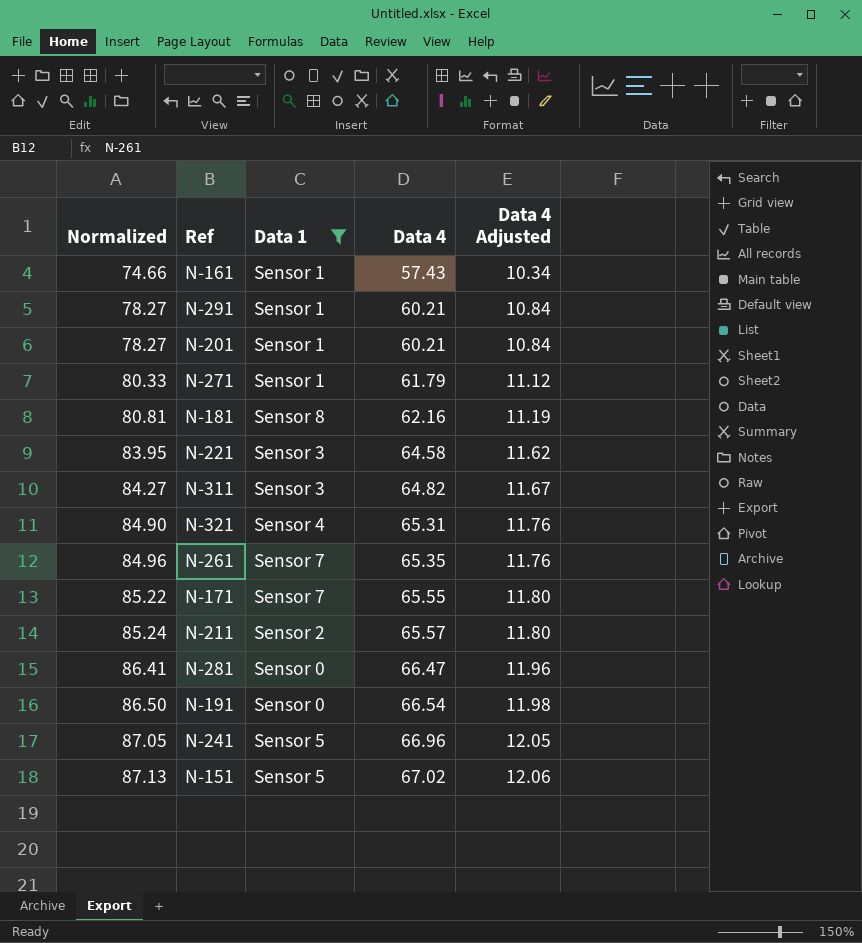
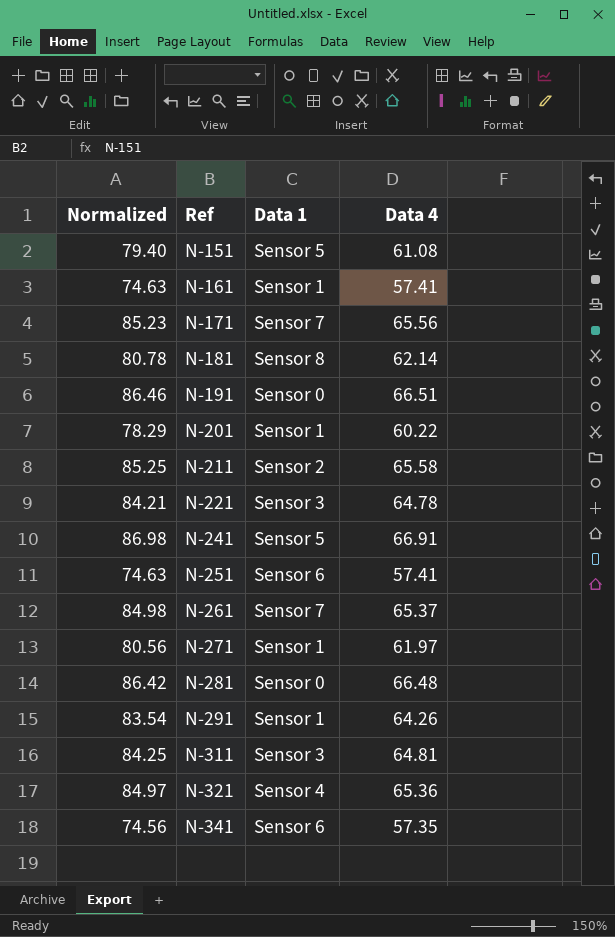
filter: Data 1 != Sensor 6 -> none
row order: Normalized ascending -> Ref ascending
column Data 4 Adjusted | formula: [Data 4] * 0.18 -> none
N-151 | Normalized: 87.13 -> 79.40
N-151 | Data 4: 67.02 -> 61.08
N-161 | Normalized: 74.66 -> 74.63
N-161 | Data 4: 57.43 -> 57.41
N-171 | Normalized: 85.22 -> 85.23
N-171 | Data 4: 65.55 -> 65.56
N-181 | Normalized: 80.81 -> 80.78
N-181 | Data 4: 62.16 -> 62.14
N-191 | Normalized: 86.50 -> 86.46
N-191 | Data 4: 66.54 -> 66.51
N-201 | Normalized: 78.27 -> 78.29
N-201 | Data 4: 60.21 -> 60.22
N-211 | Normalized: 85.24 -> 85.25
N-211 | Data 4: 65.57 -> 65.58
N-221 | Normalized: 83.95 -> 84.21
N-221 | Data 4: 64.58 -> 64.78
N-241 | Normalized: 87.05 -> 86.98
N-241 | Data 4: 66.96 -> 66.91
N-261 | Normalized: 84.96 -> 84.98
N-261 | Data 4: 65.35 -> 65.37
N-271 | Normalized: 80.33 -> 80.56
N-271 | Data 4: 61.79 -> 61.97
N-281 | Normalized: 86.41 -> 86.42
N-281 | Data 4: 66.47 -> 66.48
N-291 | Normalized: 78.27 -> 83.54
N-291 | Data 4: 60.21 -> 64.26
N-311 | Normalized: 84.27 -> 84.25
N-311 | Data 4: 64.82 -> 64.81
N-321 | Normalized: 84.90 -> 84.97
N-321 | Data 4: 65.31 -> 65.36

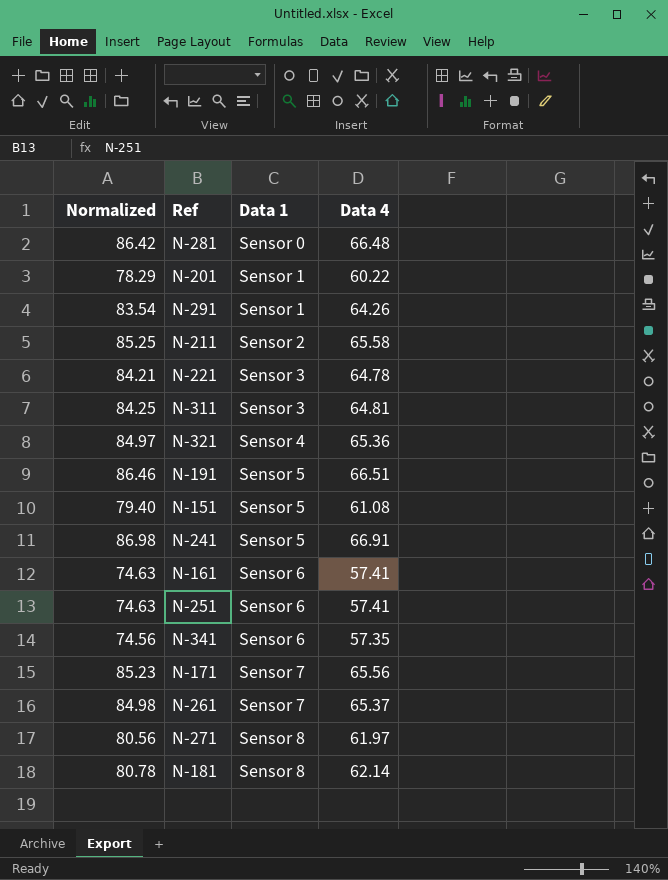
row order: Ref ascending -> Data 1 ascending
N-191 | Data 1: Sensor 0 -> Sensor 5
N-161 | Data 1: Sensor 1 -> Sensor 6
N-271 | Data 1: Sensor 1 -> Sensor 8

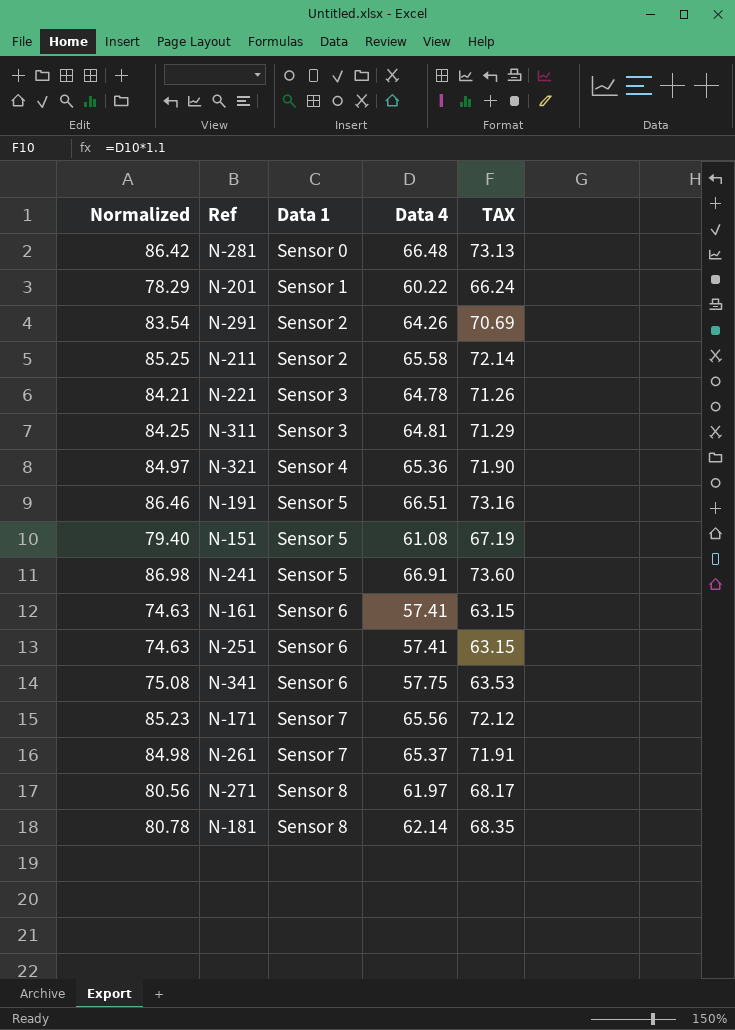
column TAX | formula: none -> [Data 4] * 1.1
N-291 | Data 1: Sensor 1 -> Sensor 2
N-341 | Normalized: 74.56 -> 75.08
N-341 | Data 4: 57.35 -> 57.75

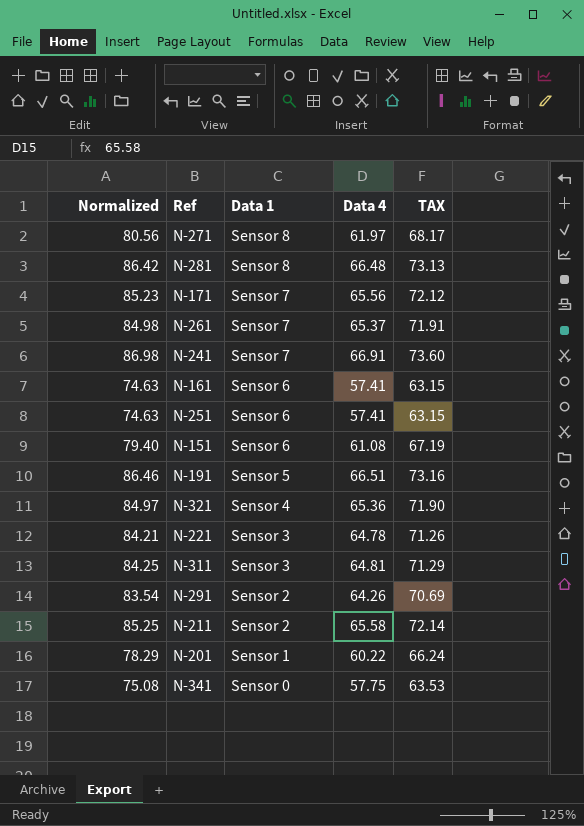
row order: Data 1 ascending -> Data 1 descending
row N-181: 80.78 | Sensor 8 | 62.14 | 68.35 -> none
N-281 | Data 1: Sensor 0 -> Sensor 8
N-241 | Data 1: Sensor 5 -> Sensor 7
N-151 | Data 1: Sensor 5 -> Sensor 6
N-341 | Data 1: Sensor 6 -> Sensor 0

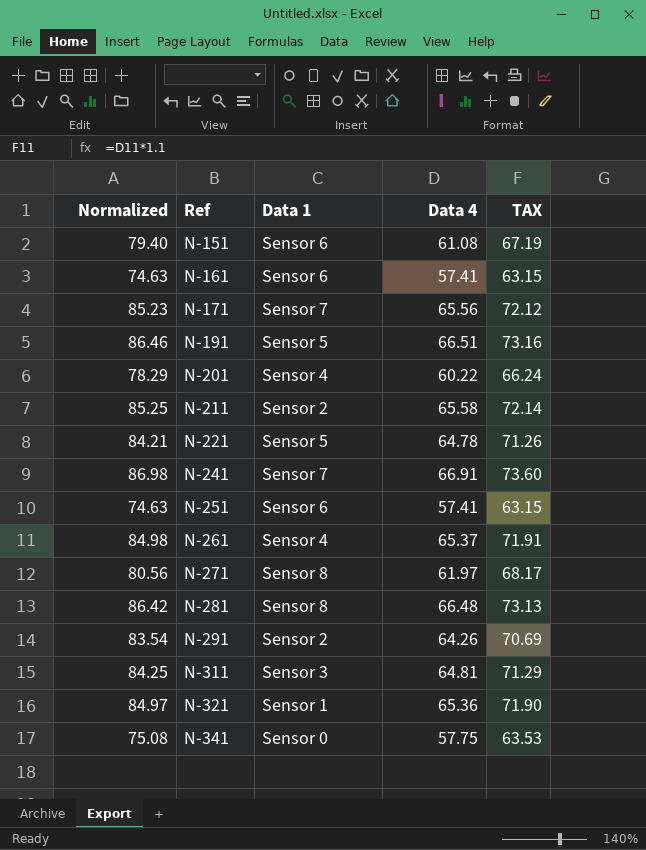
row order: Data 1 descending -> Ref ascending
N-201 | Data 1: Sensor 1 -> Sensor 4
N-221 | Data 1: Sensor 3 -> Sensor 5
N-261 | Data 1: Sensor 7 -> Sensor 4
N-321 | Data 1: Sensor 4 -> Sensor 1

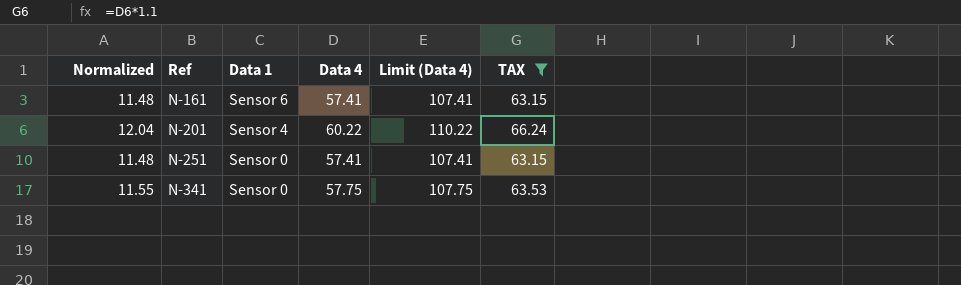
filter: none -> TAX <= 66.24
column Normalized | formula: [Data 4] * 1.3 -> [Data 4] * 0.2
column Limit (Data 4) | formula: none -> [Data 4] + 50
N-251 | Data 1: Sensor 6 -> Sensor 0

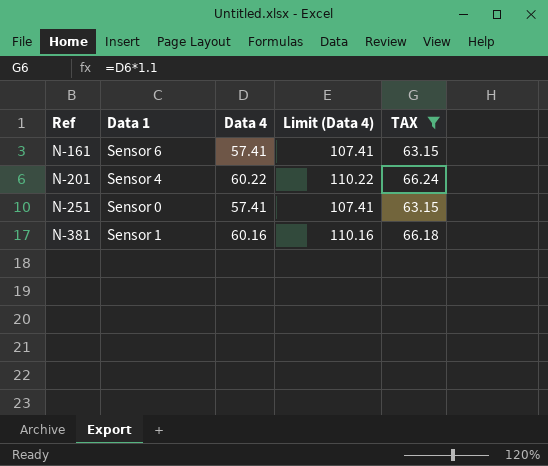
column Normalized | formula: [Data 4] * 0.2 -> none
row N-341: 11.55 | Sensor 0 | 57.75 | 107.75 | 63.53 -> none
row N-381: none -> Sensor 1 | 60.16 | 110.16 | 66.18

